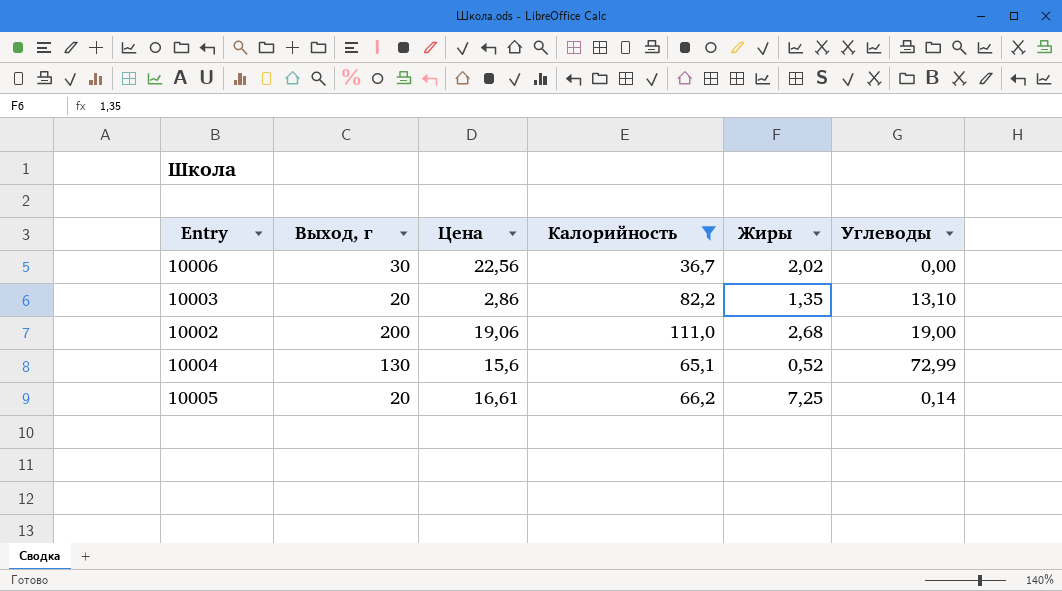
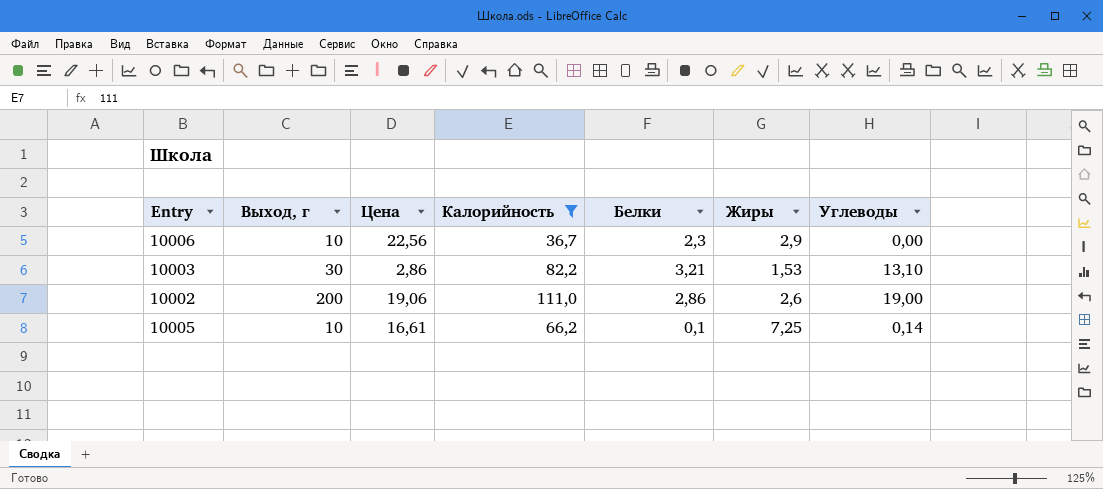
column Белки | position: none -> 5
row 10004: 130 | 15,6 | 65,1 | 0,52 | 72,99 -> none
10006 | Выход, г: 30 -> 10
10006 | Жиры: 2,02 -> 2,9
10003 | Выход, г: 20 -> 30
10003 | Жиры: 1,35 -> 1,53
10002 | Жиры: 2,68 -> 2,6
10005 | Выход, г: 20 -> 10

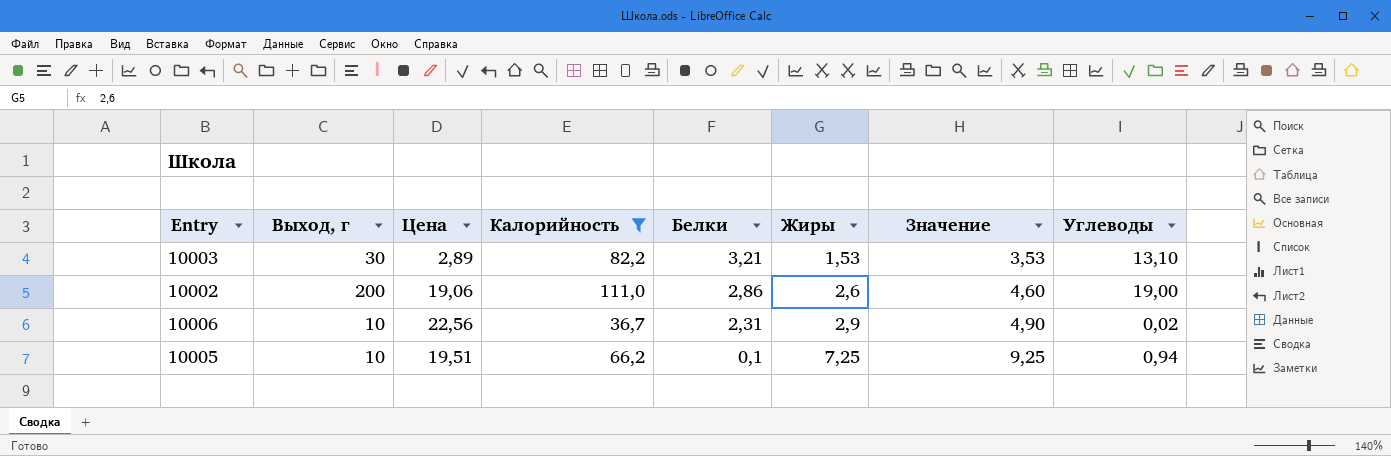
row order: none -> Белки descending
column Значение | formula: none -> [Жиры] + 2
10003 | Цена: 2,86 -> 2,89
10006 | Белки: 2,3 -> 2,31
10006 | Углеводы: 0,00 -> 0,02
10005 | Цена: 16,61 -> 19,51
10005 | Углеводы: 0,14 -> 0,94

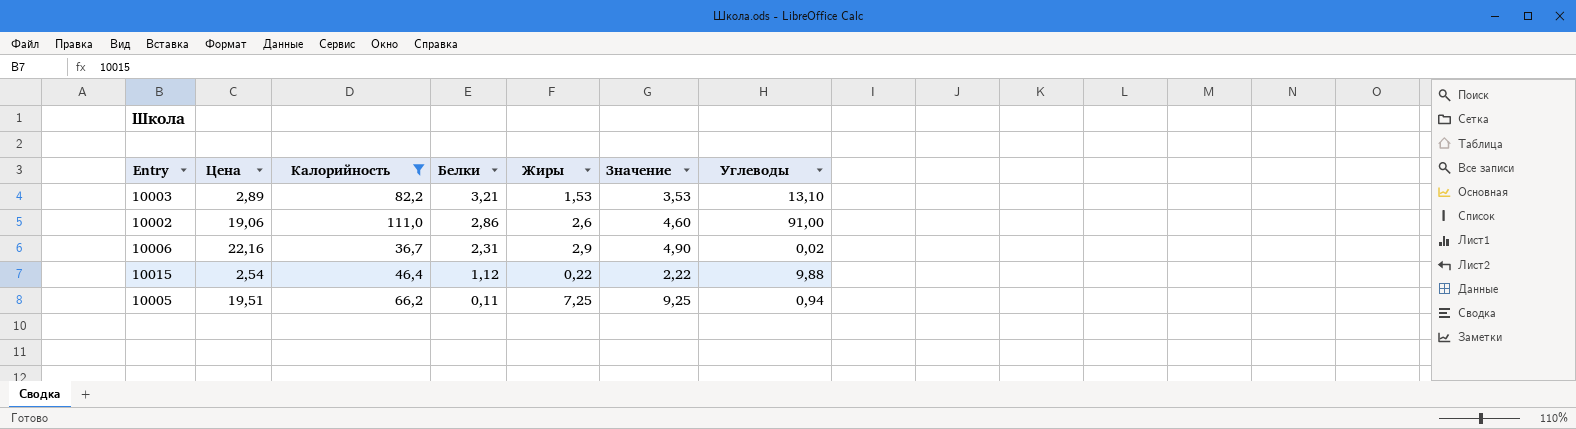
column Выход, г | position: 2 -> none
10002 | Углеводы: 19,00 -> 91,00
10006 | Цена: 22,56 -> 22,16
row 10015: none -> 2,54 | 46,4 | 1,12 | 0,22 | 2,22 | 9,88
10005 | Белки: 0,1 -> 0,11

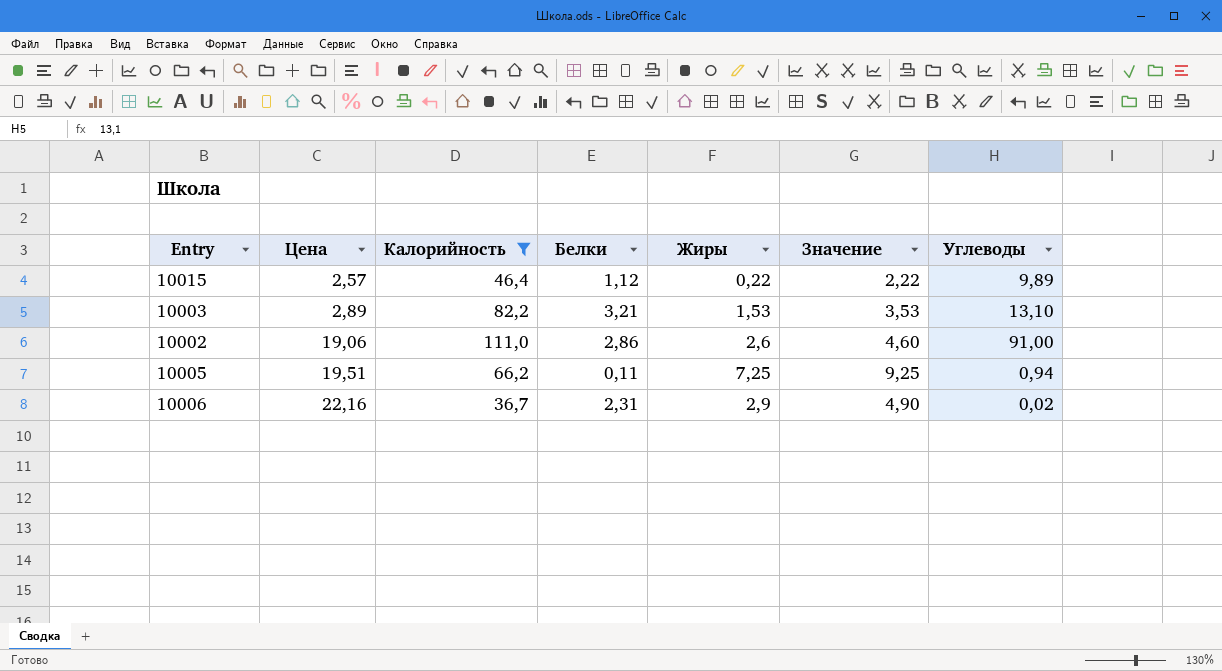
row order: Белки descending -> Цена ascending
10015 | Цена: 2,54 -> 2,57
10015 | Углеводы: 9,88 -> 9,89

